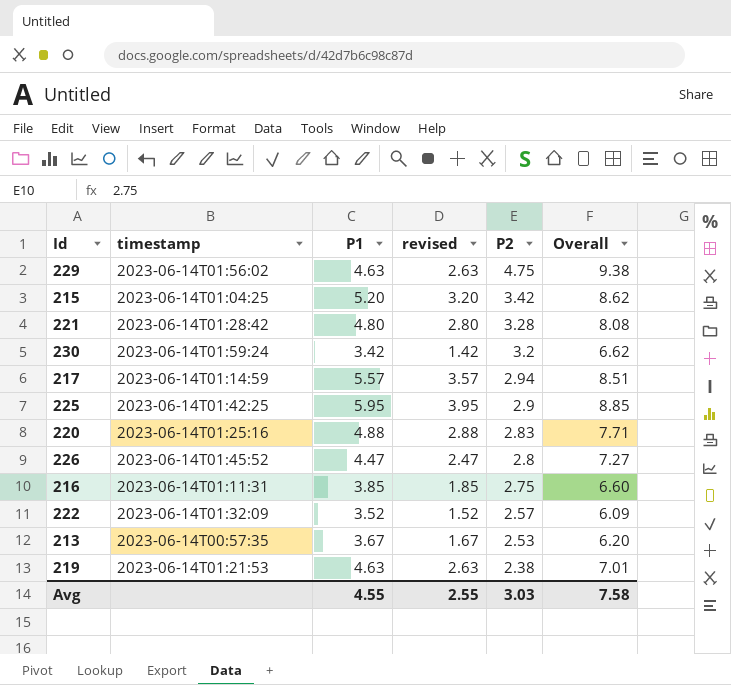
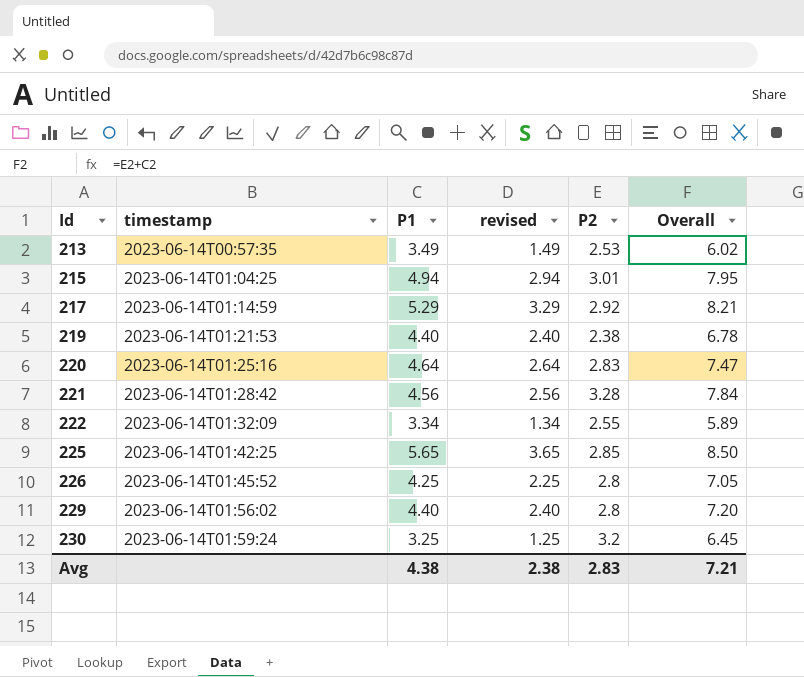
row order: P2 descending -> Id ascending
row 216: 2023-06-14T01:11:31 | 3.85 | 1.85 | 2.75 | 6.60 -> none
213 | P1: 3.67 -> 3.49
213 | revised: 1.67 -> 1.49
213 | Overall: 6.20 -> 6.02
215 | P1: 5.20 -> 4.94
215 | revised: 3.20 -> 2.94
215 | P2: 3.42 -> 3.01
215 | Overall: 8.62 -> 7.95
217 | P1: 5.57 -> 5.29
217 | revised: 3.57 -> 3.29
217 | P2: 2.94 -> 2.92
217 | Overall: 8.51 -> 8.21
219 | P1: 4.63 -> 4.40
219 | revised: 2.63 -> 2.40
219 | Overall: 7.01 -> 6.78
220 | P1: 4.88 -> 4.64
220 | revised: 2.88 -> 2.64
220 | Overall: 7.71 -> 7.47
221 | P1: 4.80 -> 4.56
221 | revised: 2.80 -> 2.56
221 | Overall: 8.08 -> 7.84
222 | P1: 3.52 -> 3.34
222 | revised: 1.52 -> 1.34
222 | P2: 2.57 -> 2.55
222 | Overall: 6.09 -> 5.89
225 | P1: 5.95 -> 5.65
225 | revised: 3.95 -> 3.65
225 | P2: 2.9 -> 2.85
225 | Overall: 8.85 -> 8.50
226 | P1: 4.47 -> 4.25
226 | revised: 2.47 -> 2.25
226 | Overall: 7.27 -> 7.05
229 | P1: 4.63 -> 4.40
229 | revised: 2.63 -> 2.40
229 | P2: 4.75 -> 2.8
229 | Overall: 9.38 -> 7.20
230 | P1: 3.42 -> 3.25
230 | revised: 1.42 -> 1.25
230 | Overall: 6.62 -> 6.45
Avg | P1: 4.55 -> 4.38
Avg | revised: 2.55 -> 2.38
Avg | P2: 3.03 -> 2.83
Avg | Overall: 7.58 -> 7.21

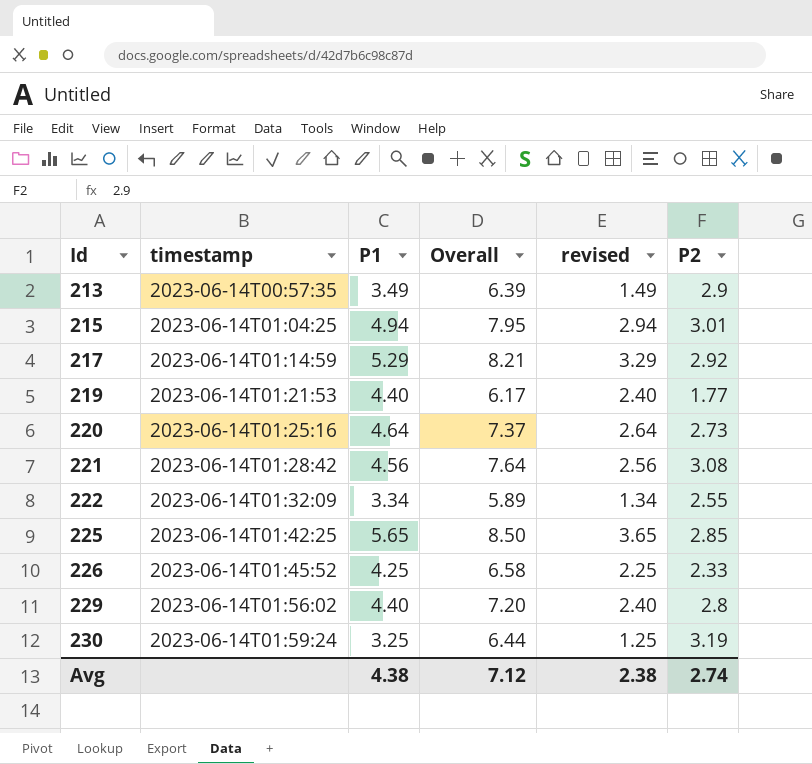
column Overall | position: 6 -> 4
213 | Overall: 6.02 -> 6.39
213 | P2: 2.53 -> 2.9
219 | Overall: 6.78 -> 6.17
219 | P2: 2.38 -> 1.77
220 | Overall: 7.47 -> 7.37
220 | P2: 2.83 -> 2.73
221 | Overall: 7.84 -> 7.64
221 | P2: 3.28 -> 3.08
226 | Overall: 7.05 -> 6.58
226 | P2: 2.8 -> 2.33
230 | Overall: 6.45 -> 6.44
230 | P2: 3.2 -> 3.19
Avg | Overall: 7.21 -> 7.12
Avg | P2: 2.83 -> 2.74

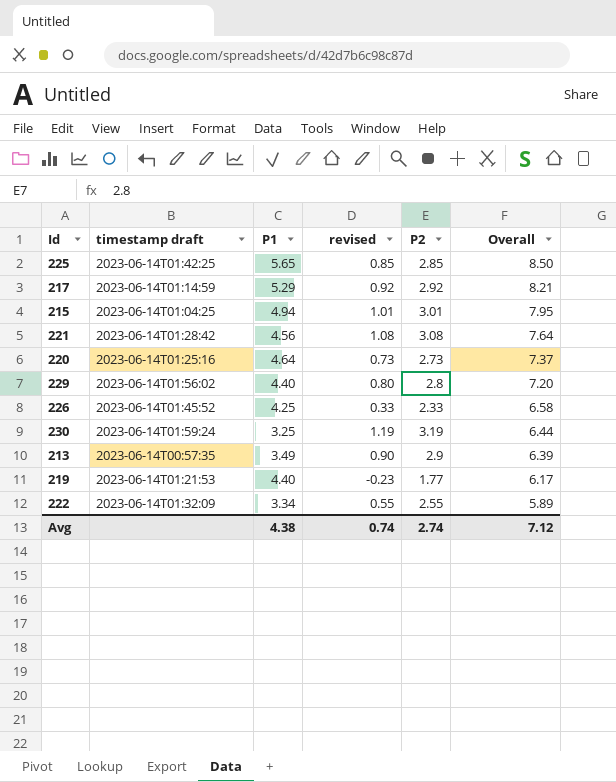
row order: Id ascending -> Overall descending
column name: timestamp -> timestamp draft
column revised | formula: [P1] - 2 -> [P2] - 2
column Overall | position: 4 -> 6
Avg | revised: 2.38 -> 0.74

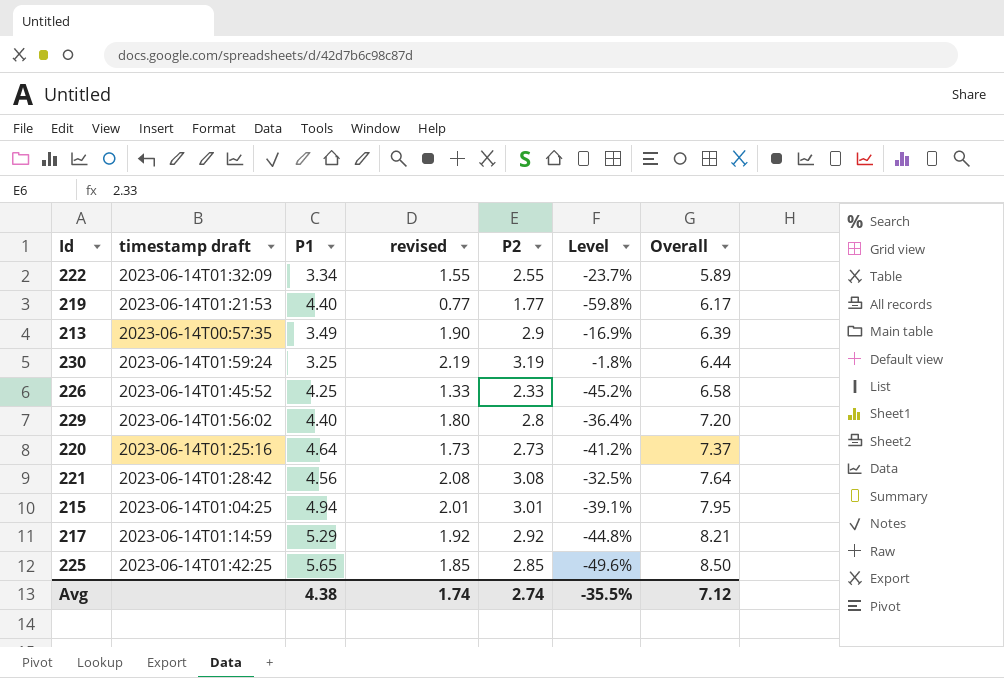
row order: Overall descending -> Overall ascending
column revised | formula: [P2] - 2 -> [P2] - 1
column Level | formula: none -> ([P2] - [P1]) / [P1]
Avg | revised: 0.74 -> 1.74

